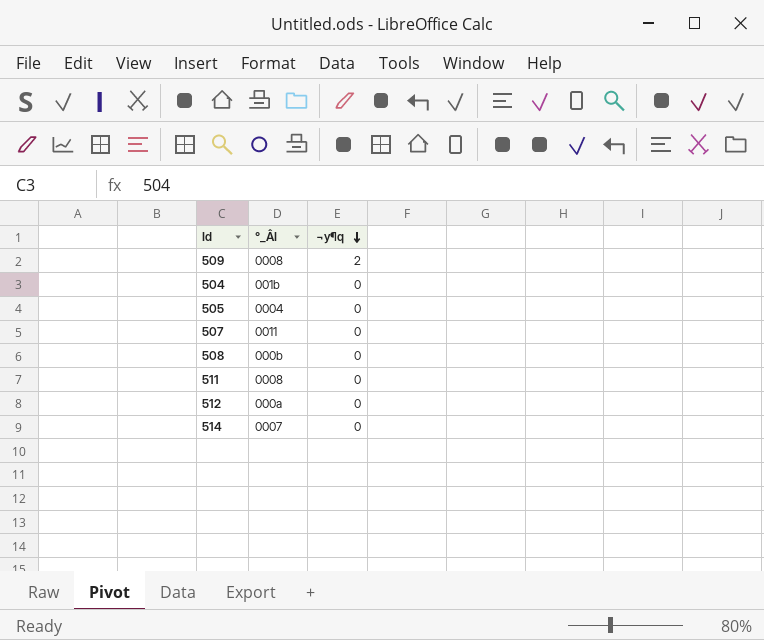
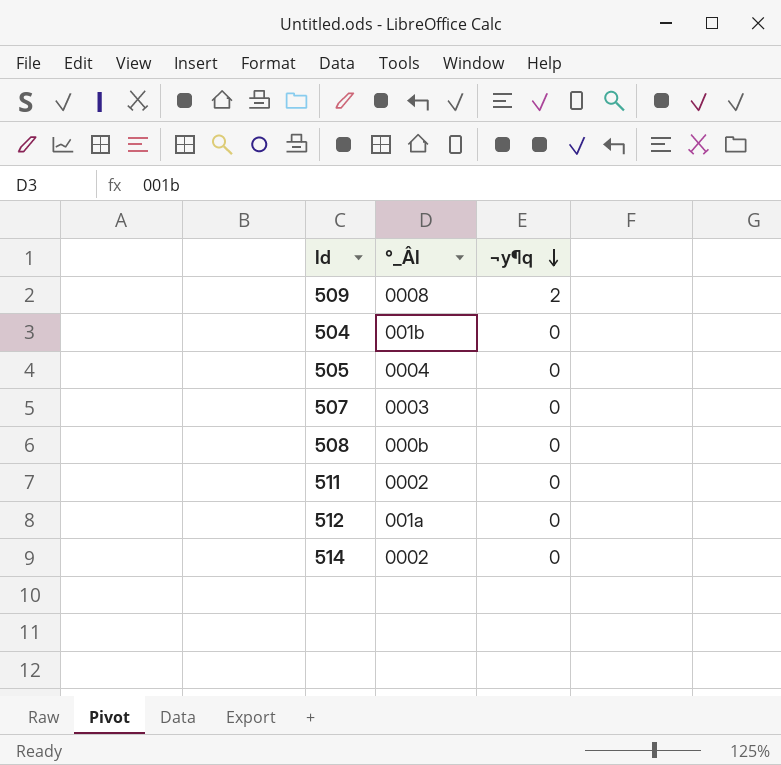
507 | °_ÂI: 0011 -> 0003
511 | °_ÂI: 0008 -> 0002
512 | °_ÂI: 000a -> 001a
514 | °_ÂI: 0007 -> 0002

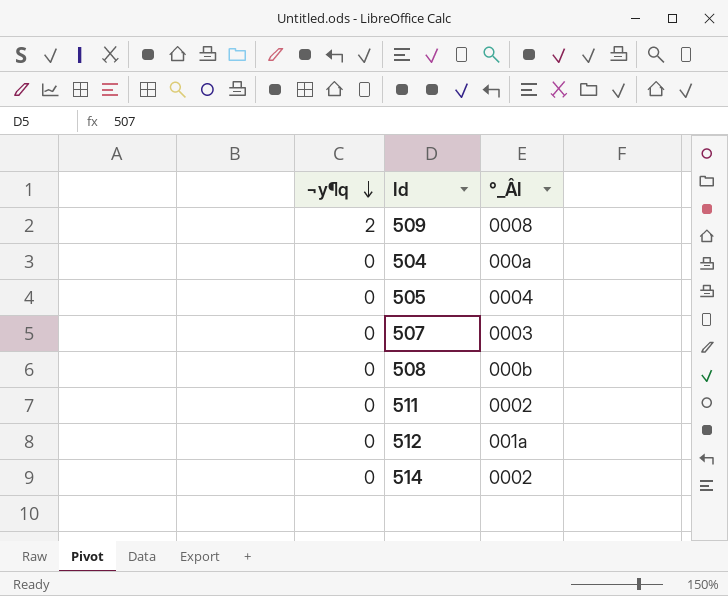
column ¬y¶q | position: 3 -> 1
504 | °_ÂI: 001b -> 000a

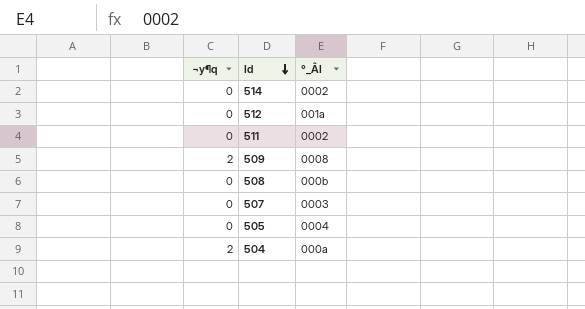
row order: ¬y¶q descending -> Id descending
504 | ¬y¶q: 0 -> 2

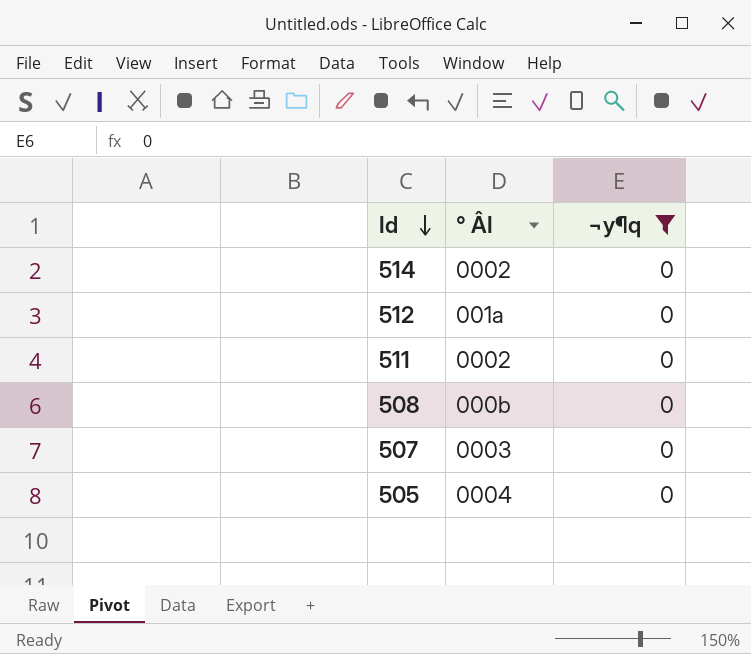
filter: none -> ¬y¶q = 0
column name: °_ÂI -> ° ÂI
column ¬y¶q | position: 1 -> 3

